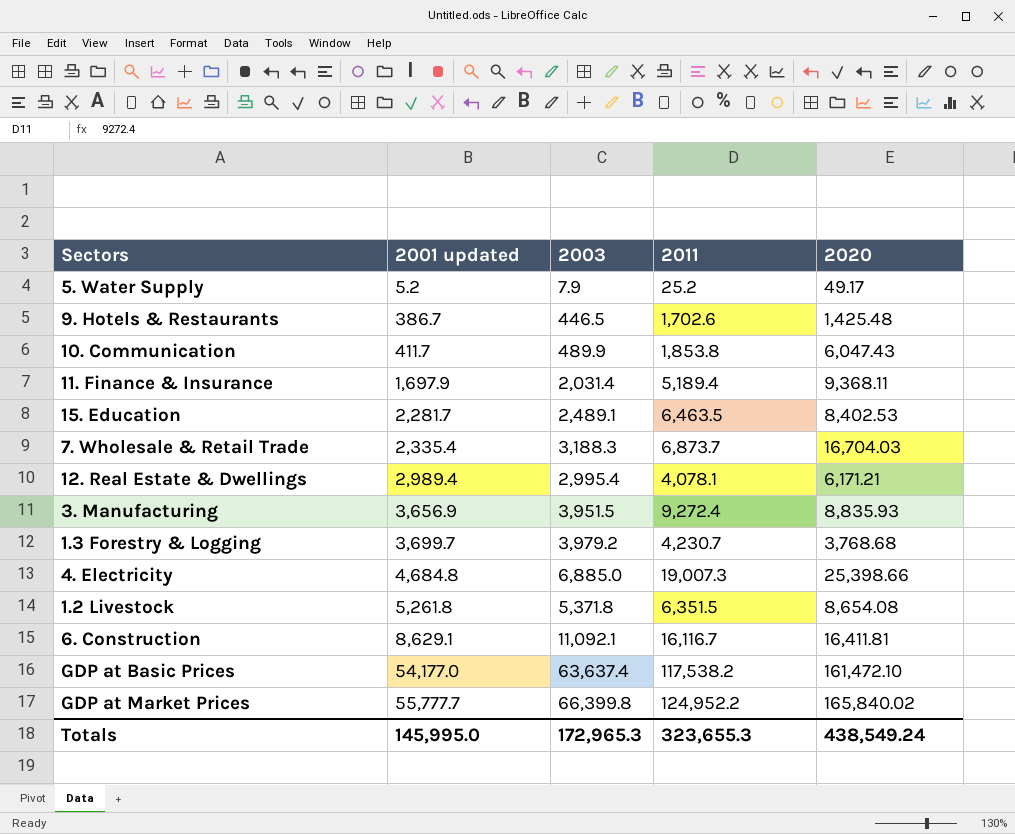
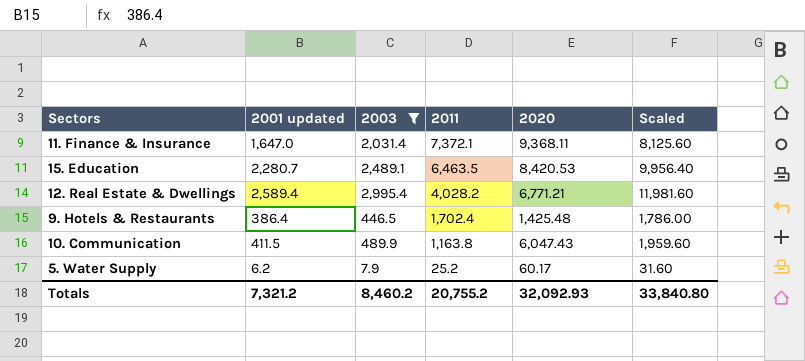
filter: none -> 2003 <= 2,995.4
row order: 2001 updated ascending -> 2011 descending
column Scaled | formula: none -> [2003] * 4
11. Finance & Insurance | 2001 updated: 1,697.9 -> 1,647.0
11. Finance & Insurance | 2011: 5,189.4 -> 7,372.1
15. Education | 2001 updated: 2,281.7 -> 2,280.7
15. Education | 2020: 8,402.53 -> 8,420.53
12. Real Estate & Dwellings | 2001 updated: 2,989.4 -> 2,589.4
12. Real Estate & Dwellings | 2011: 4,078.1 -> 4,028.2
12. Real Estate & Dwellings | 2020: 6,171.21 -> 6,771.21
9. Hotels & Restaurants | 2001 updated: 386.7 -> 386.4
9. Hotels & Restaurants | 2011: 1,702.6 -> 1,702.4
10. Communication | 2001 updated: 411.7 -> 411.5
10. Communication | 2011: 1,853.8 -> 1,163.8
5. Water Supply | 2001 updated: 5.2 -> 6.2
5. Water Supply | 2020: 49.17 -> 60.17
Totals | 2001 updated: 145,995.0 -> 7,321.2
Totals | 2003: 172,965.3 -> 8,460.2
Totals | 2011: 323,655.3 -> 20,755.2
Totals | 2020: 438,549.24 -> 32,092.93

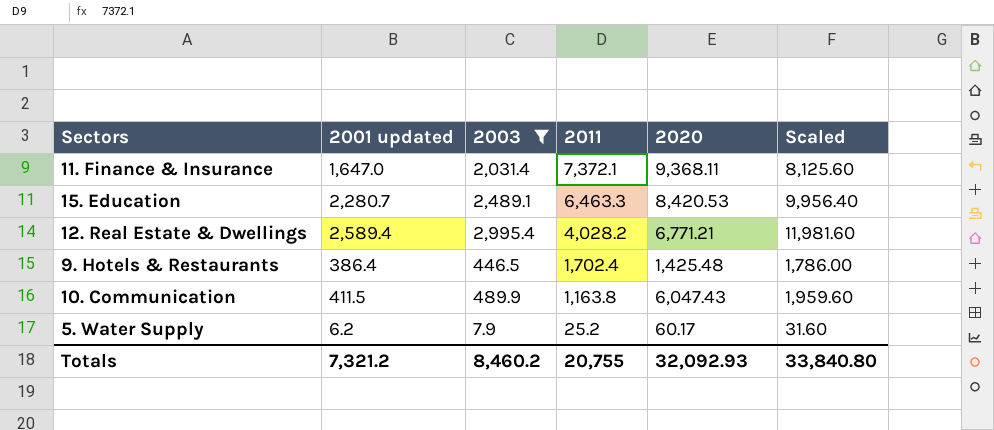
15. Education | 2011: 6,463.5 -> 6,463.3
Totals | 2011: 20,755.2 -> 20,755

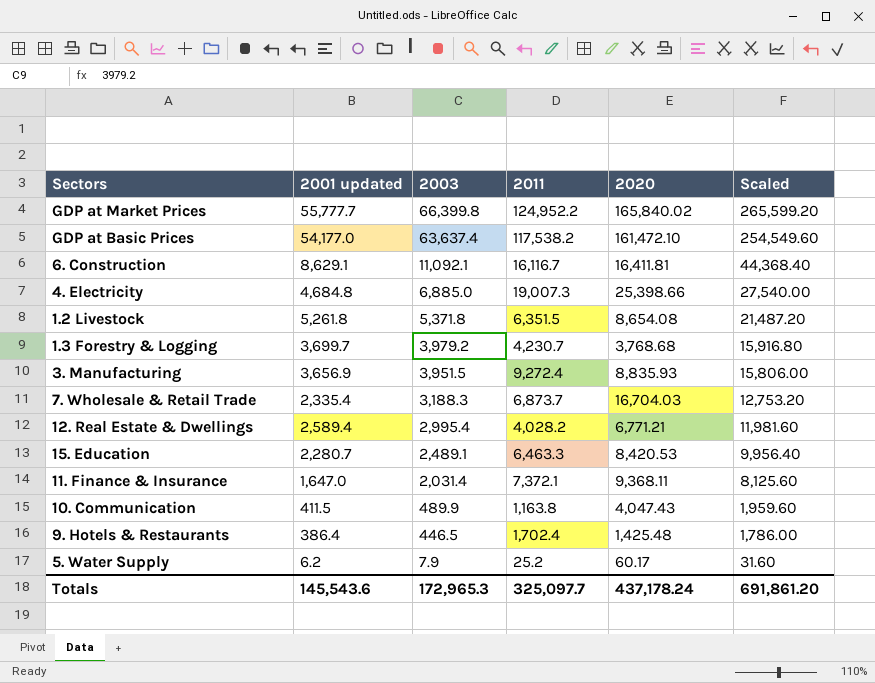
filter: 2003 <= 2,995.4 -> none
row order: 2011 descending -> 2003 descending
10. Communication | 2020: 6,047.43 -> 4,047.43
Totals | 2001 updated: 7,321.2 -> 145,543.6
Totals | 2003: 8,460.2 -> 172,965.3
Totals | 2011: 20,755 -> 325,097.7
Totals | 2020: 32,092.93 -> 437,178.24
Totals | Scaled: 33,840.80 -> 691,861.20

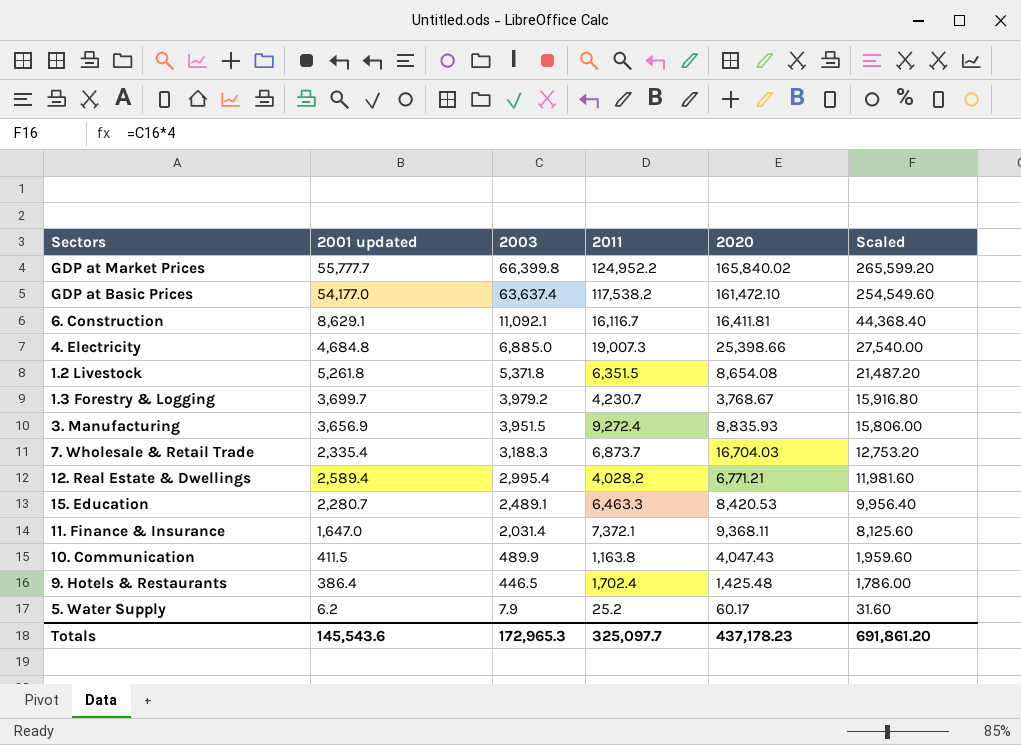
1.3 Forestry & Logging | 2020: 3,768.68 -> 3,768.67
Totals | 2020: 437,178.24 -> 437,178.23

